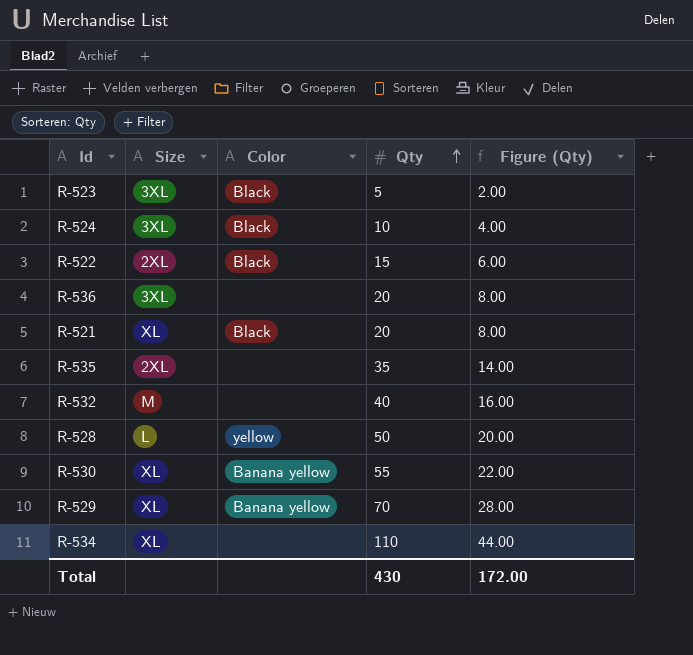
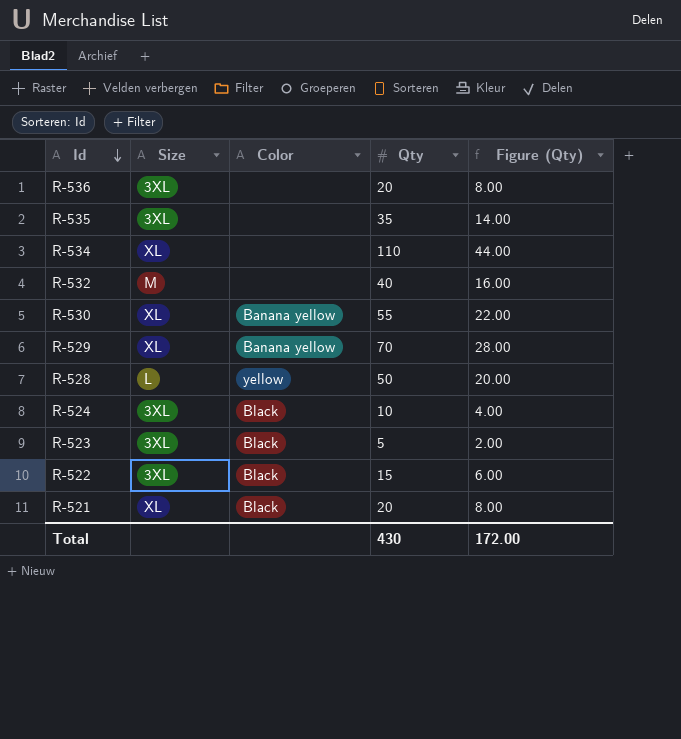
row order: Qty ascending -> Id descending
R-535 | Size: 2XL -> 3XL
R-522 | Size: 2XL -> 3XL

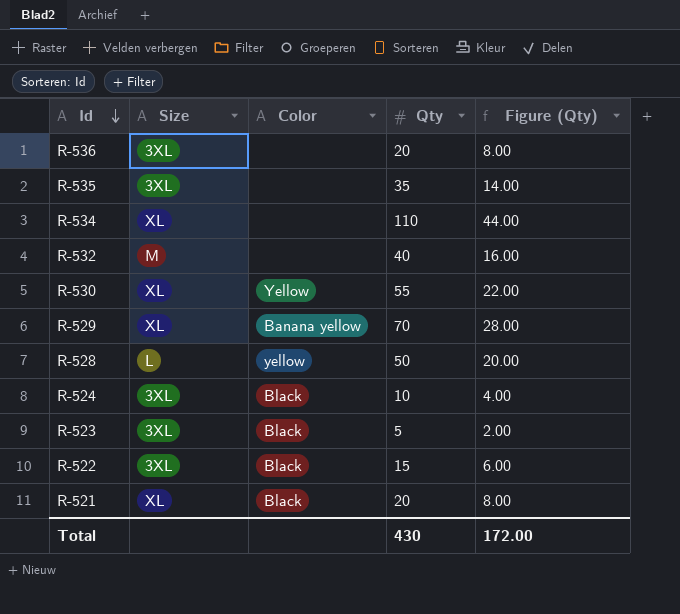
R-530 | Color: Banana yellow -> Yellow

